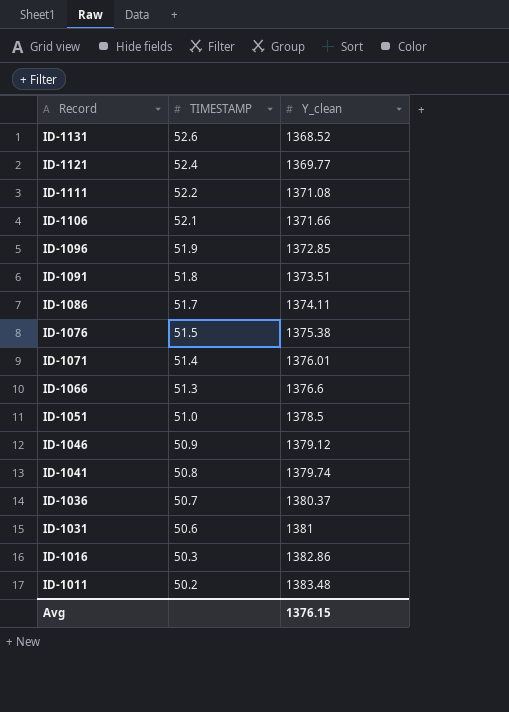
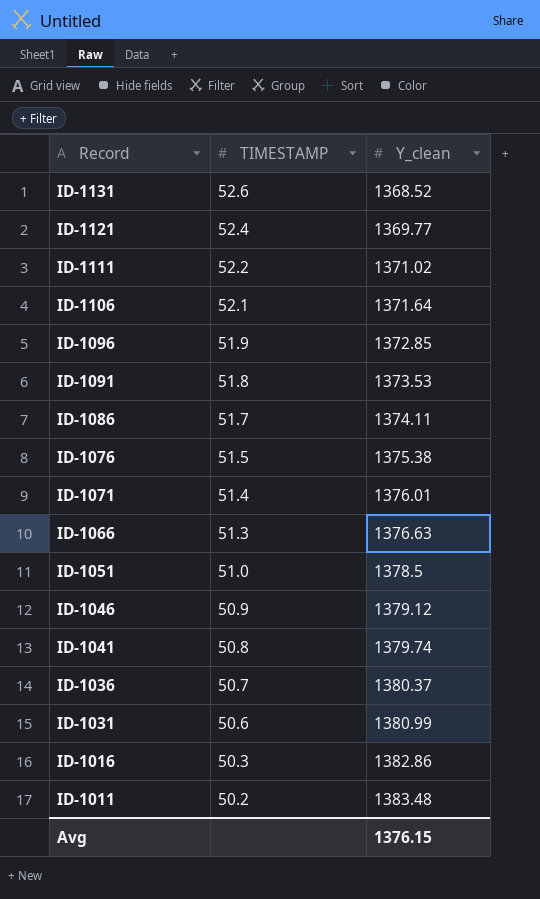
ID-1111 | Y_clean: 1371.08 -> 1371.02
ID-1106 | Y_clean: 1371.66 -> 1371.64
ID-1091 | Y_clean: 1373.51 -> 1373.53
ID-1066 | Y_clean: 1376.6 -> 1376.63
ID-1031 | Y_clean: 1381 -> 1380.99

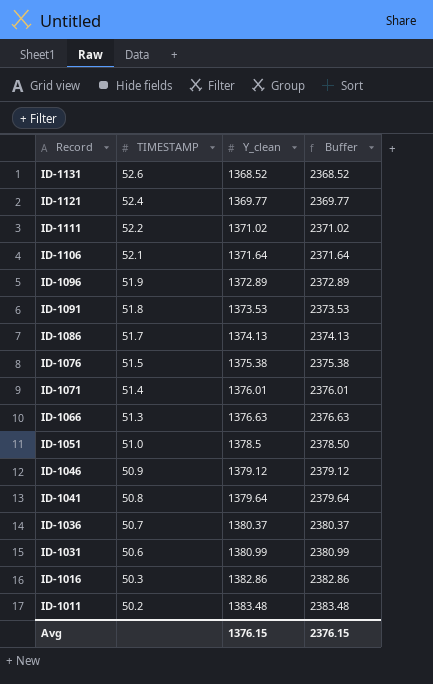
column Buffer | formula: none -> [Y_clean] + 1000
ID-1096 | Y_clean: 1372.85 -> 1372.89
ID-1086 | Y_clean: 1374.11 -> 1374.13
ID-1041 | Y_clean: 1379.74 -> 1379.64

